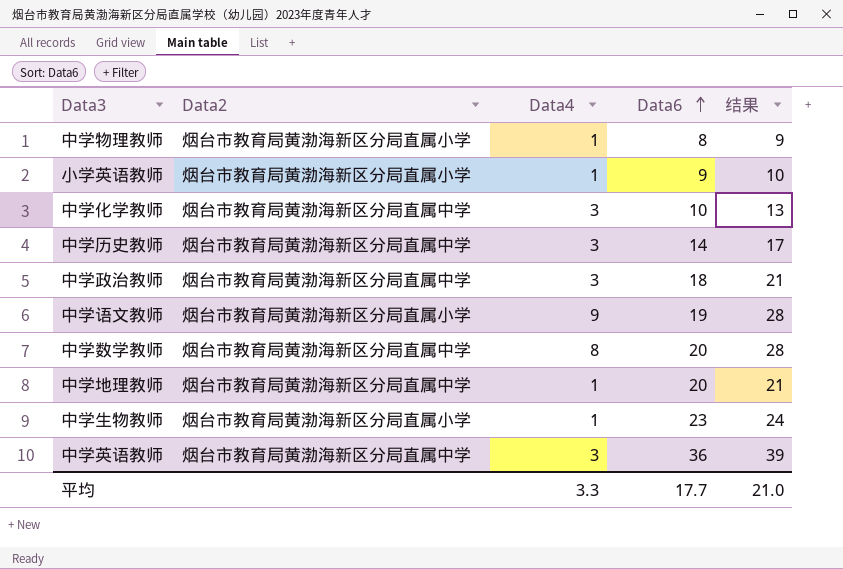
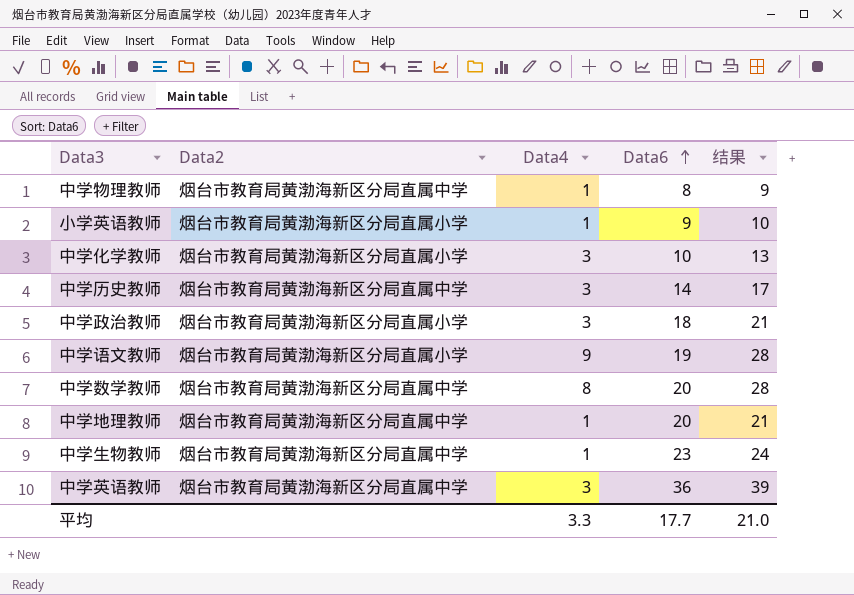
中学物理教师 | Data2: 烟台市教育局黄渤海新区分局直属小学 -> 烟台市教育局黄渤海新区分局直属中学
中学化学教师 | Data2: 烟台市教育局黄渤海新区分局直属中学 -> 烟台市教育局黄渤海新区分局直属小学
中学政治教师 | Data2: 烟台市教育局黄渤海新区分局直属中学 -> 烟台市教育局黄渤海新区分局直属小学
中学生物教师 | Data2: 烟台市教育局黄渤海新区分局直属小学 -> 烟台市教育局黄渤海新区分局直属中学

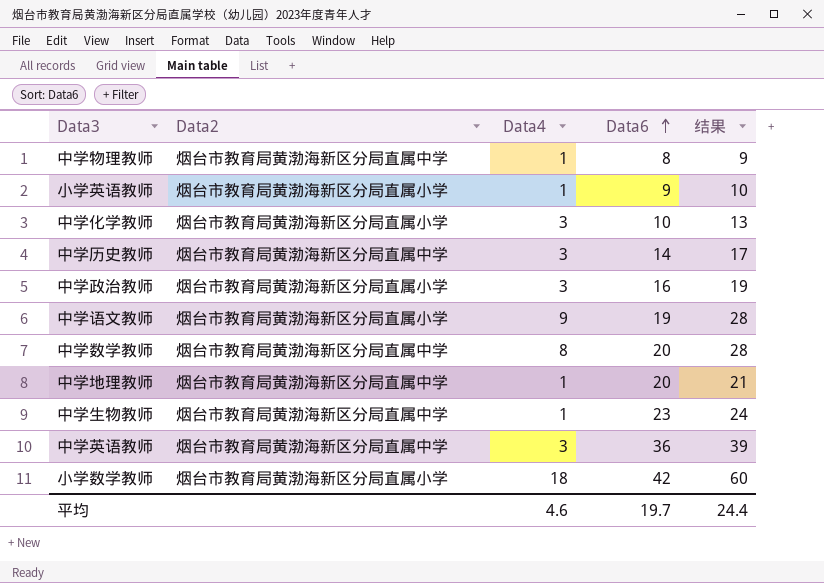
中学政治教师 | Data6: 18 -> 16
中学政治教师 | 结果: 21 -> 19
row 小学数学教师: none -> 烟台市教育局黄渤海新区分局直属小学 | 18 | 42 | 60
平均 | Data4: 3.3 -> 4.6
平均 | Data6: 17.7 -> 19.7
平均 | 结果: 21.0 -> 24.4

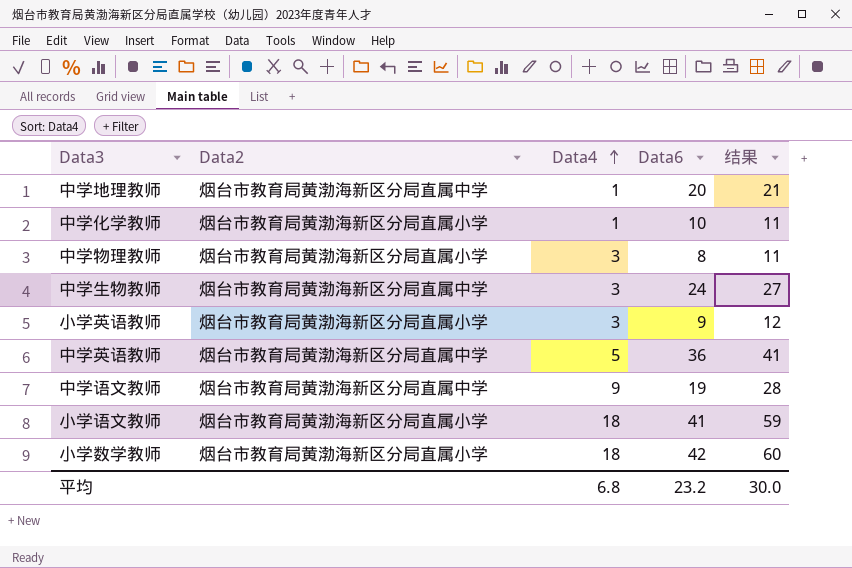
row order: Data6 ascending -> Data4 ascending
row 中学历史教师: 烟台市教育局黄渤海新区分局直属中学 | 3 | 14 | 17 -> none
row 中学政治教师: 烟台市教育局黄渤海新区分局直属小学 | 3 | 16 | 19 -> none
row 中学数学教师: 烟台市教育局黄渤海新区分局直属中学 | 8 | 20 | 28 -> none
中学化学教师 | Data4: 3 -> 1
中学化学教师 | 结果: 13 -> 11
中学物理教师 | Data2: 烟台市教育局黄渤海新区分局直属中学 -> 烟台市教育局黄渤海新区分局直属小学
中学物理教师 | Data4: 1 -> 3
中学物理教师 | 结果: 9 -> 11
中学生物教师 | Data4: 1 -> 3
中学生物教师 | Data6: 23 -> 24
中学生物教师 | 结果: 24 -> 27
小学英语教师 | Data4: 1 -> 3
小学英语教师 | 结果: 10 -> 12
中学英语教师 | Data4: 3 -> 5
中学英语教师 | 结果: 39 -> 41
中学语文教师 | Data2: 烟台市教育局黄渤海新区分局直属小学 -> 烟台市教育局黄渤海新区分局直属中学
row 小学语文教师: none -> 烟台市教育局黄渤海新区分局直属小学 | 18 | 41 | 59
平均 | Data4: 4.6 -> 6.8
平均 | Data6: 19.7 -> 23.2
平均 | 结果: 24.4 -> 30.0

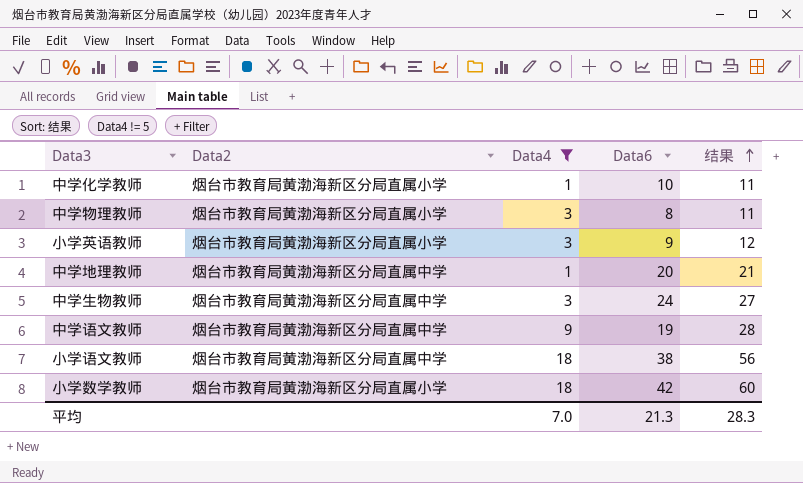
filter: none -> Data4 != 5
row order: Data4 ascending -> 结果 ascending
小学语文教师 | Data2: 烟台市教育局黄渤海新区分局直属小学 -> 烟台市教育局黄渤海新区分局直属中学
小学语文教师 | Data6: 41 -> 38
小学语文教师 | 结果: 59 -> 56
平均 | Data4: 6.8 -> 7.0
平均 | Data6: 23.2 -> 21.3
平均 | 结果: 30.0 -> 28.3

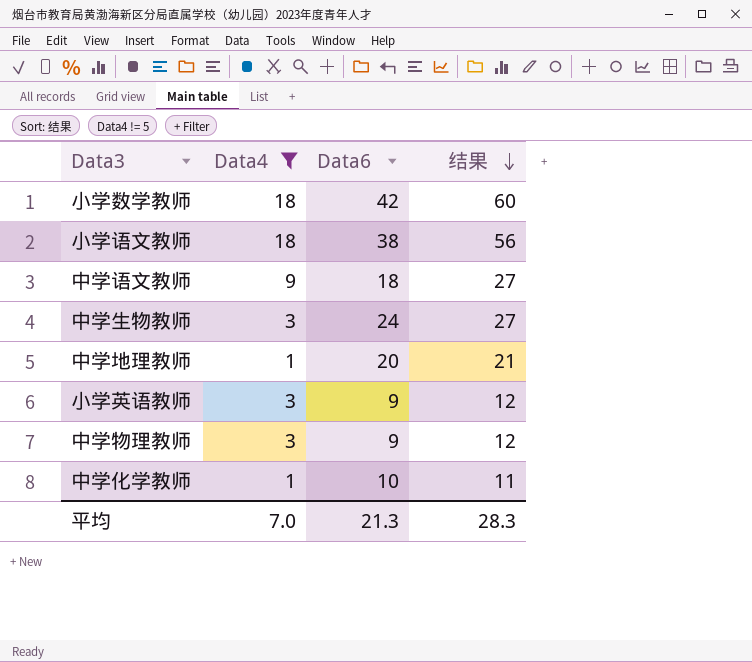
row order: 结果 ascending -> 结果 descending
column Data2 | position: 2 -> none
中学语文教师 | Data6: 19 -> 18
中学语文教师 | 结果: 28 -> 27
中学物理教师 | Data6: 8 -> 9
中学物理教师 | 结果: 11 -> 12

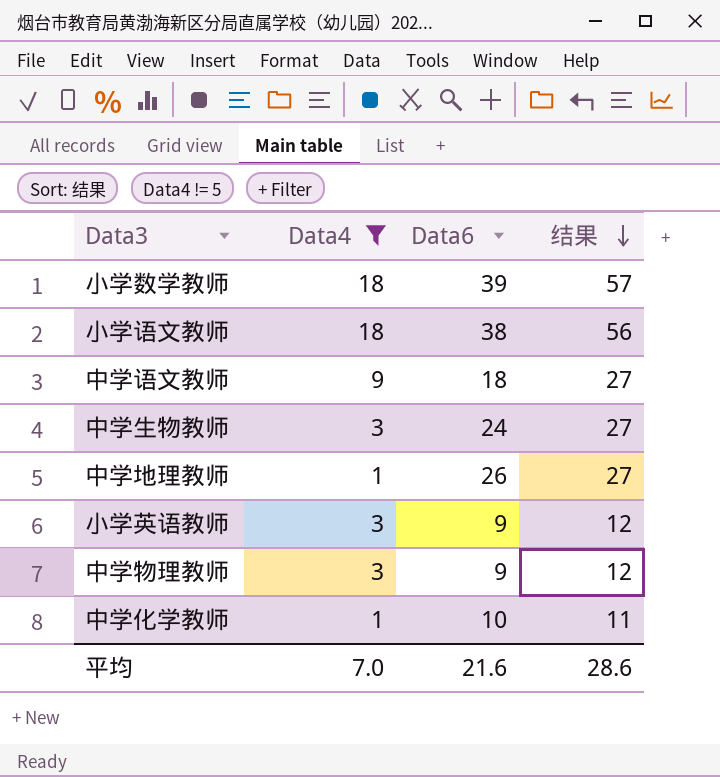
小学数学教师 | Data6: 42 -> 39
小学数学教师 | 结果: 60 -> 57
中学地理教师 | Data6: 20 -> 26
中学地理教师 | 结果: 21 -> 27
平均 | Data6: 21.3 -> 21.6
平均 | 结果: 28.3 -> 28.6

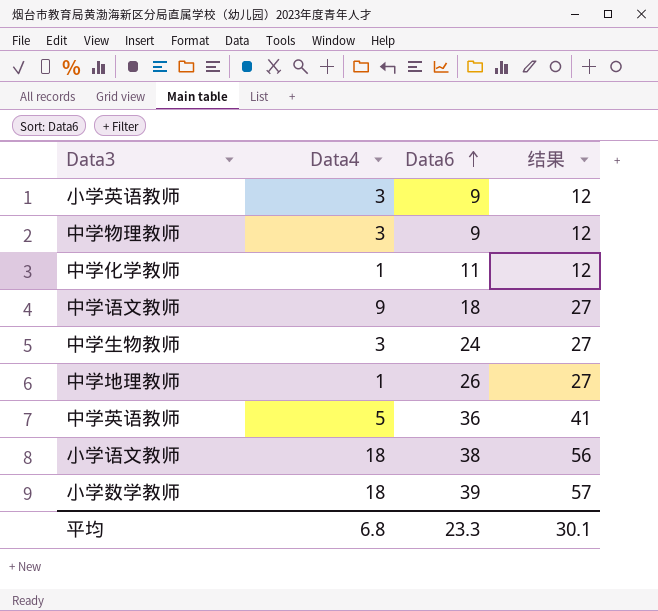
filter: Data4 != 5 -> none
row order: 结果 descending -> Data6 ascending
中学化学教师 | Data6: 10 -> 11
中学化学教师 | 结果: 11 -> 12
平均 | Data4: 7.0 -> 6.8
平均 | Data6: 21.6 -> 23.3
平均 | 结果: 28.6 -> 30.1

